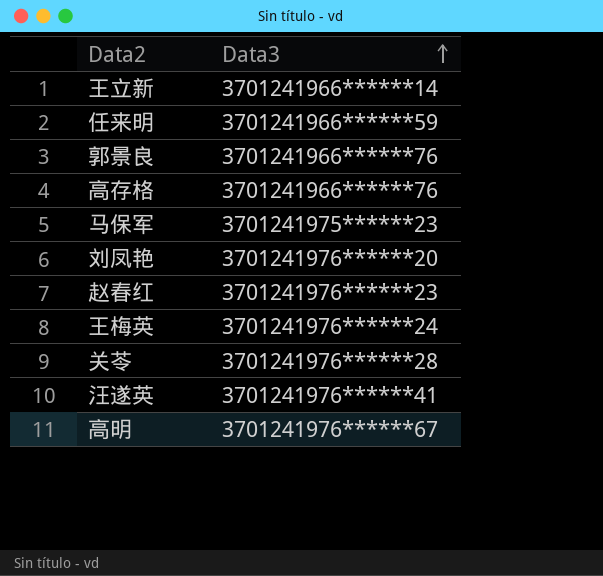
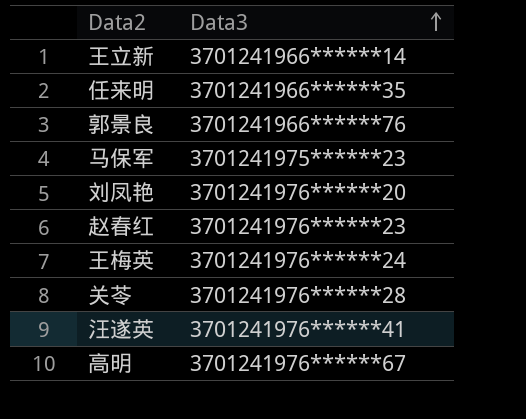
row 高存格: 3701241966******76 -> none
任来明 | Data3: 3701241966******59 -> 3701241966******35

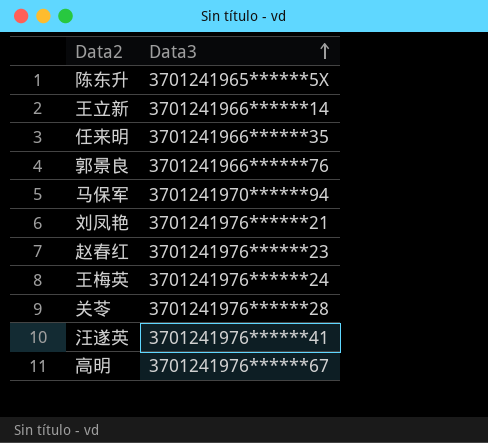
row 陈东升: none -> 3701241965******5X
马保军 | Data3: 3701241975******23 -> 3701241970******94
刘凤艳 | Data3: 3701241976******20 -> 3701241976******21

